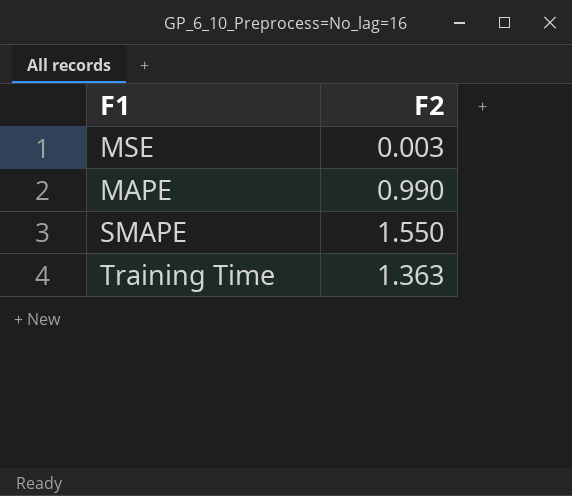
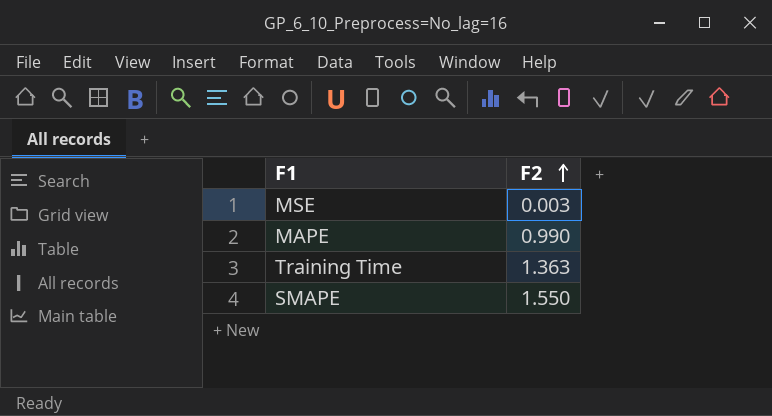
row order: none -> F2 ascending

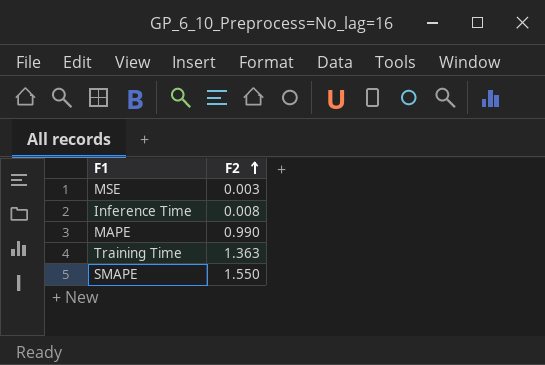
row Inference Time: none -> 0.008

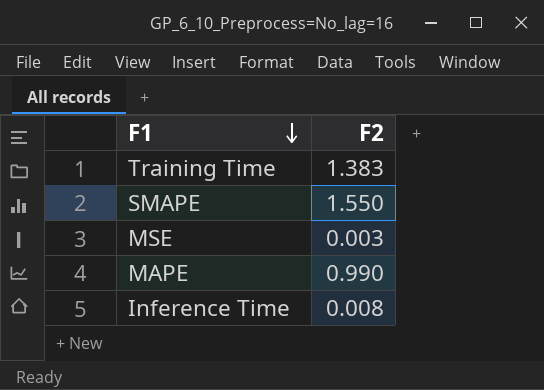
row order: F2 ascending -> F1 descending
Training Time | F2: 1.363 -> 1.383

